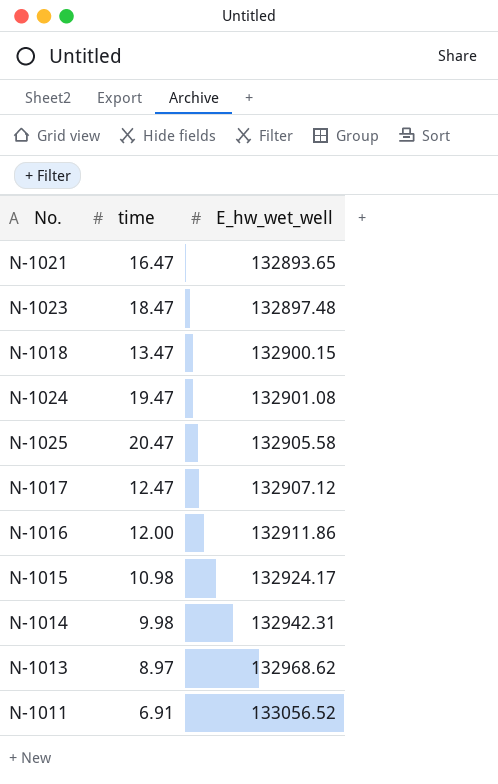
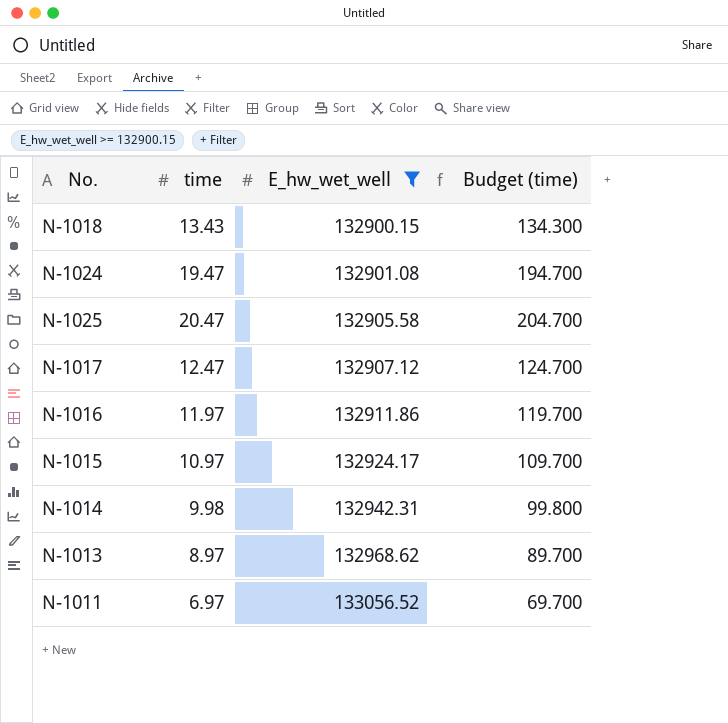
filter: none -> E_hw_wet_well >= 132900.15
column Budget (time) | formula: none -> [time] * 10
N-1018 | time: 13.47 -> 13.43
N-1016 | time: 12.00 -> 11.97
N-1015 | time: 10.98 -> 10.97
N-1011 | time: 6.91 -> 6.97

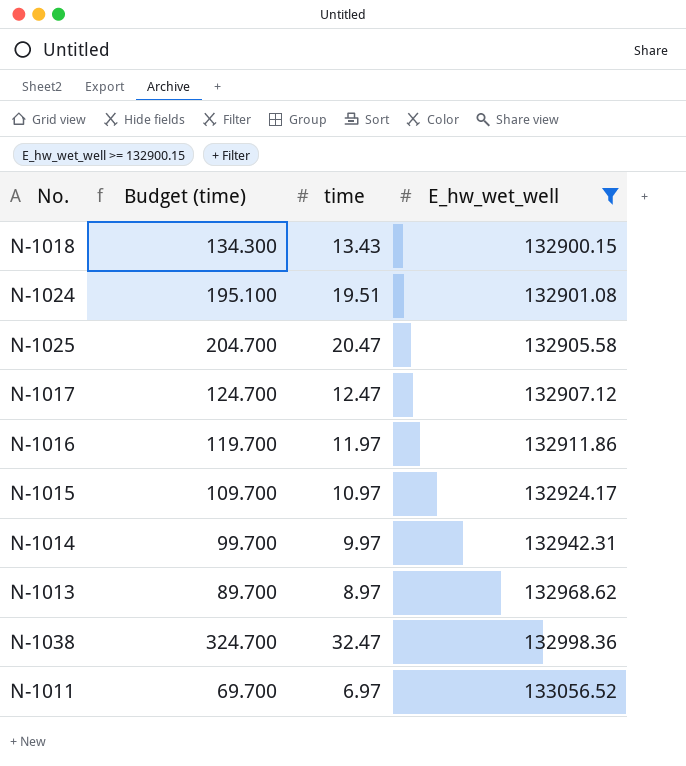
column Budget (time) | position: 4 -> 2
N-1024 | Budget (time): 194.700 -> 195.100
N-1024 | time: 19.47 -> 19.51
N-1014 | Budget (time): 99.800 -> 99.700
N-1014 | time: 9.98 -> 9.97
row N-1038: none -> 324.700 | 32.47 | 132998.36

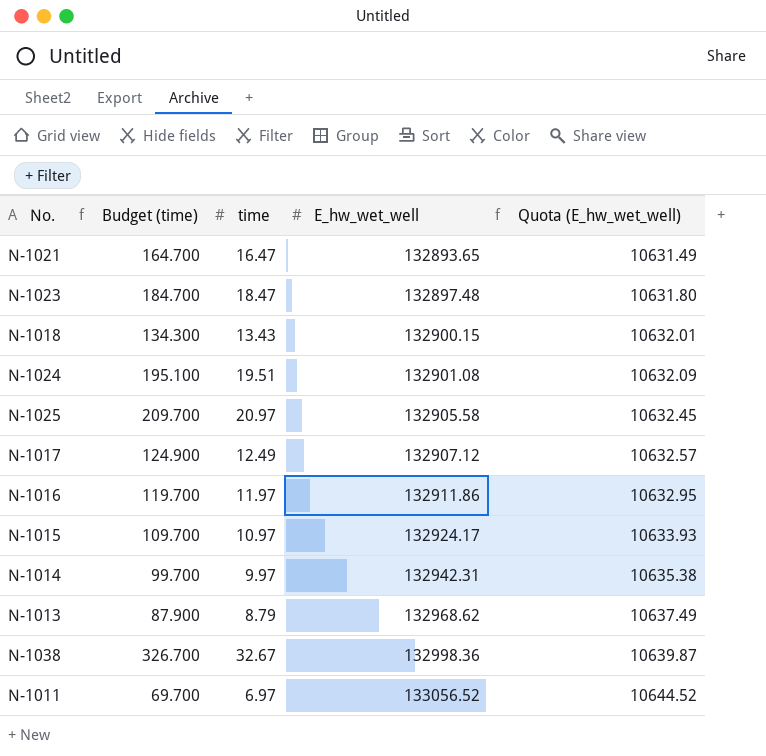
filter: E_hw_wet_well >= 132900.15 -> none
column Quota (E_hw_wet_well) | formula: none -> [E_hw_wet_well] * 0.08
N-1025 | Budget (time): 204.700 -> 209.700
N-1025 | time: 20.47 -> 20.97
N-1017 | Budget (time): 124.700 -> 124.900
N-1017 | time: 12.47 -> 12.49
N-1013 | Budget (time): 89.700 -> 87.900
N-1013 | time: 8.97 -> 8.79
N-1038 | Budget (time): 324.700 -> 326.700
N-1038 | time: 32.47 -> 32.67

